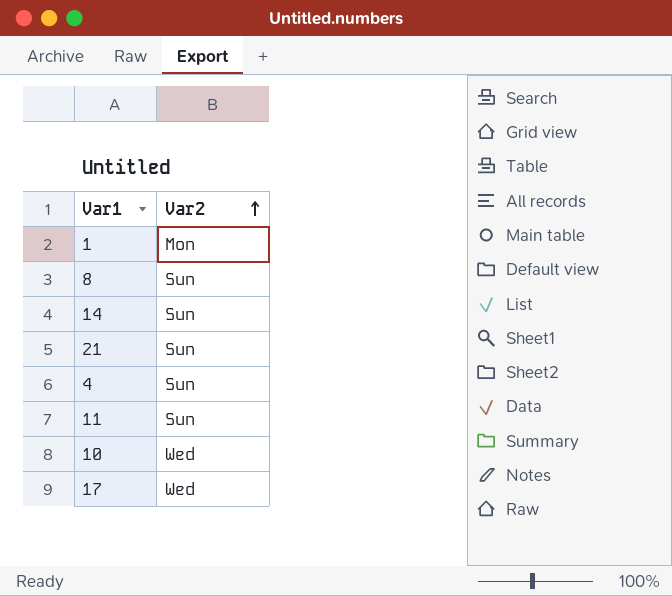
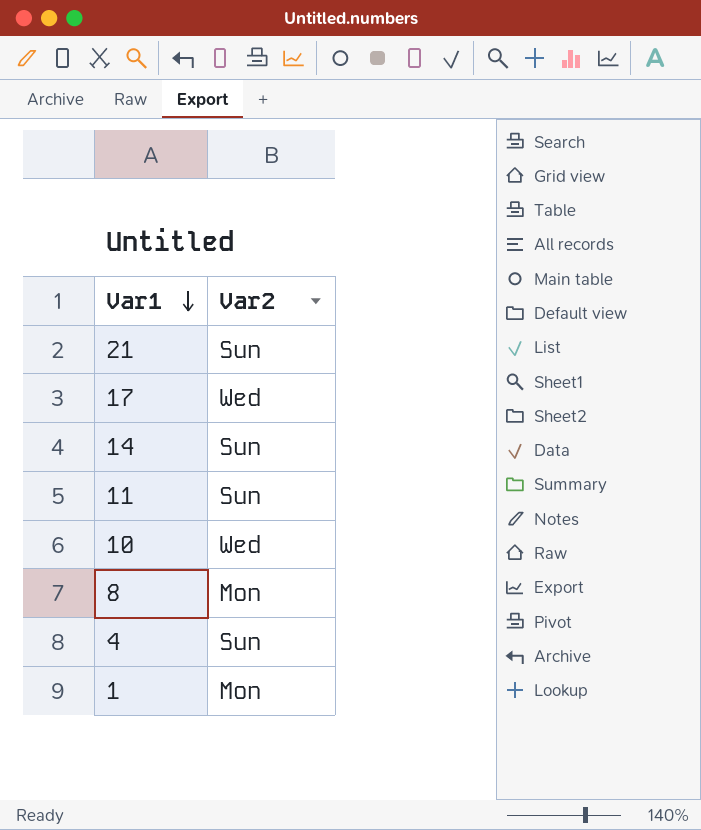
row order: Var2 ascending -> Var1 descending
8 | Var2: Sun -> Mon

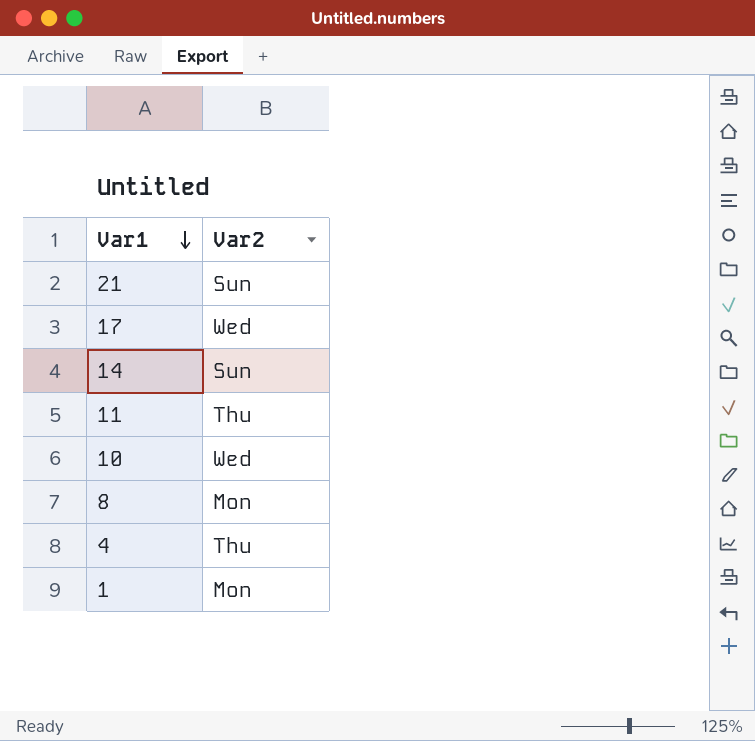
11 | Var2: Sun -> Thu
4 | Var2: Sun -> Thu

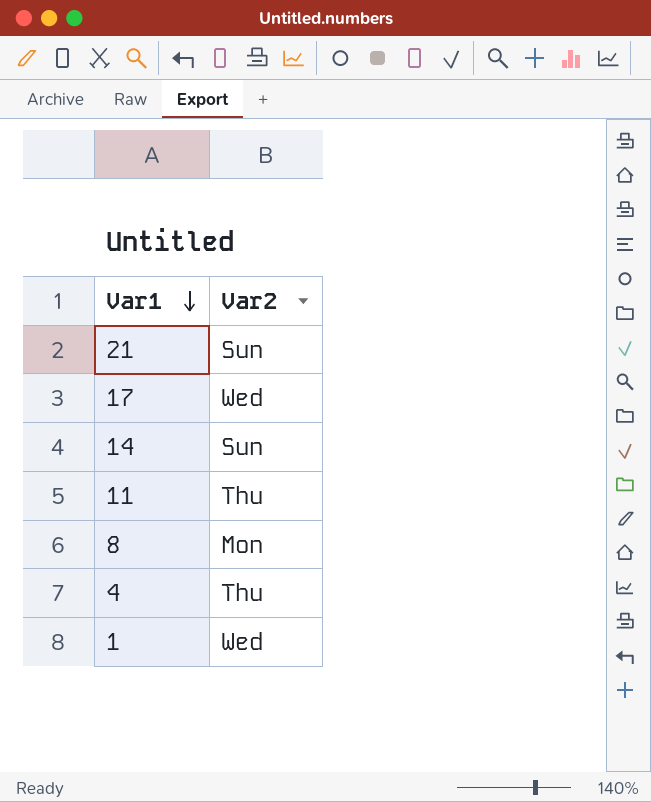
row 10: Wed -> none
1 | Var2: Mon -> Wed

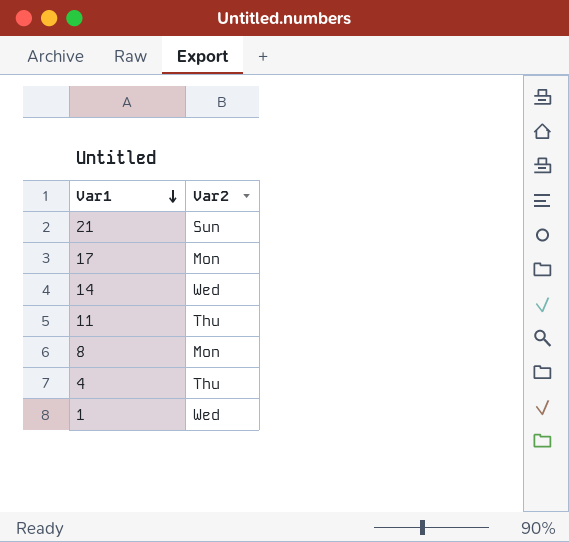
17 | Var2: Wed -> Mon
14 | Var2: Sun -> Wed

